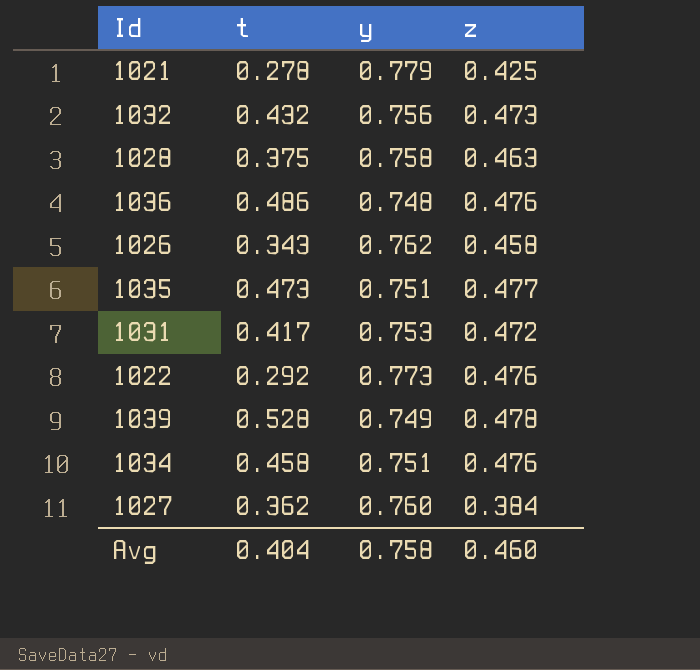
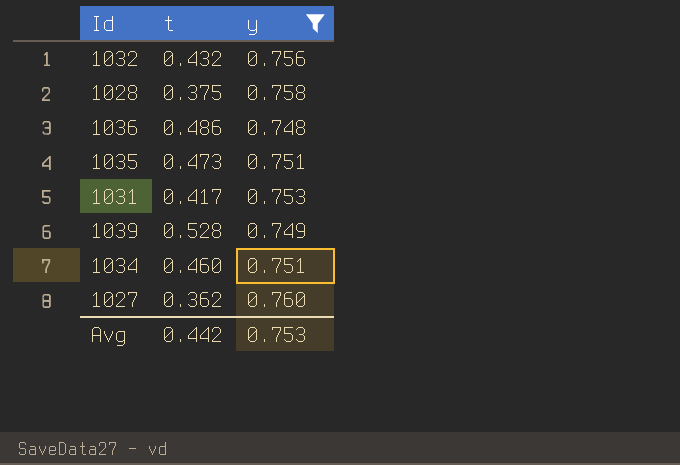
filter: none -> y <= 0.760
column z | position: 4 -> none
1034 | t: 0.458 -> 0.460
Avg | t: 0.404 -> 0.442
Avg | y: 0.758 -> 0.753

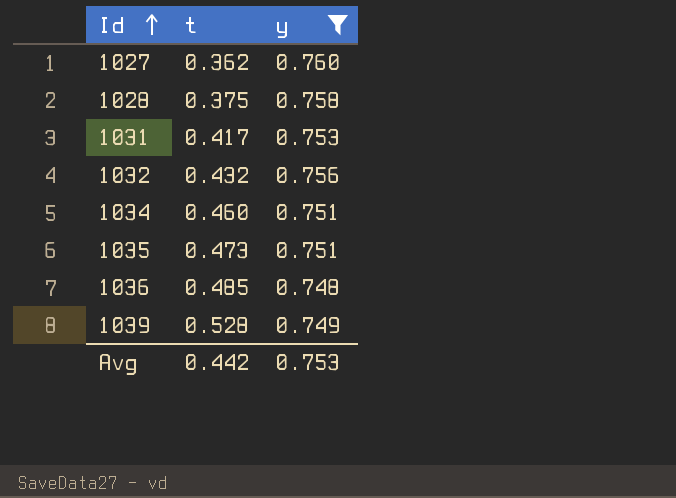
row order: none -> Id ascending
1036 | t: 0.486 -> 0.485

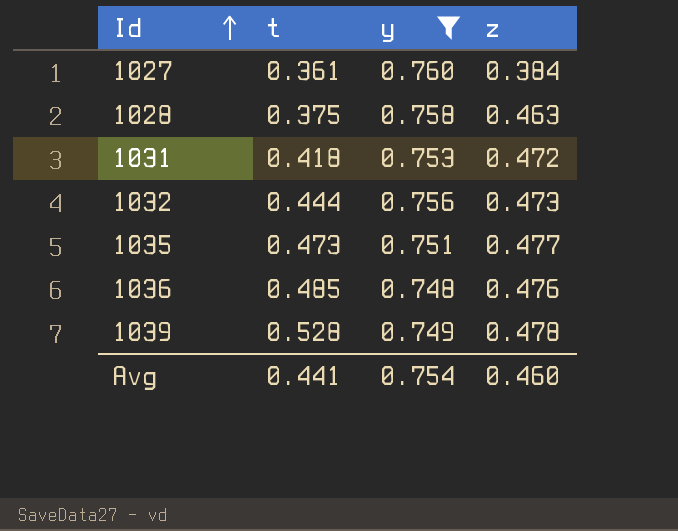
column z | position: none -> 4
row 1034: 0.460 | 0.751 -> none
1027 | t: 0.362 -> 0.361
1031 | t: 0.417 -> 0.418
1032 | t: 0.432 -> 0.444
Avg | t: 0.442 -> 0.441
Avg | y: 0.753 -> 0.754

